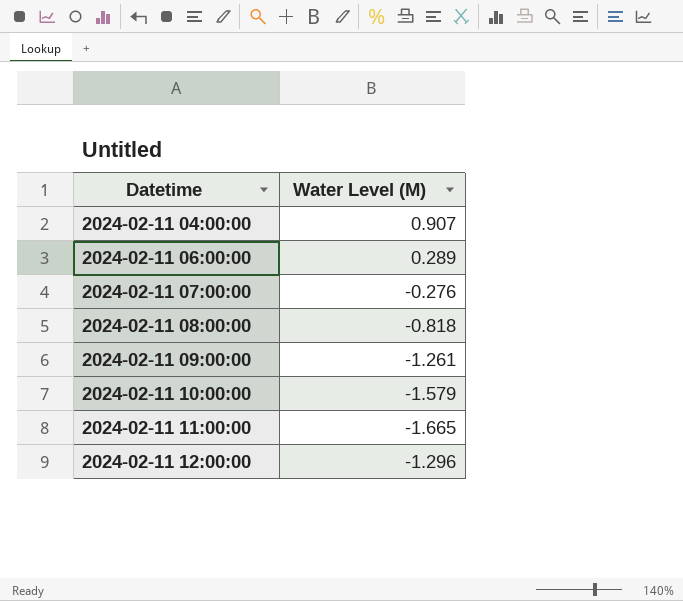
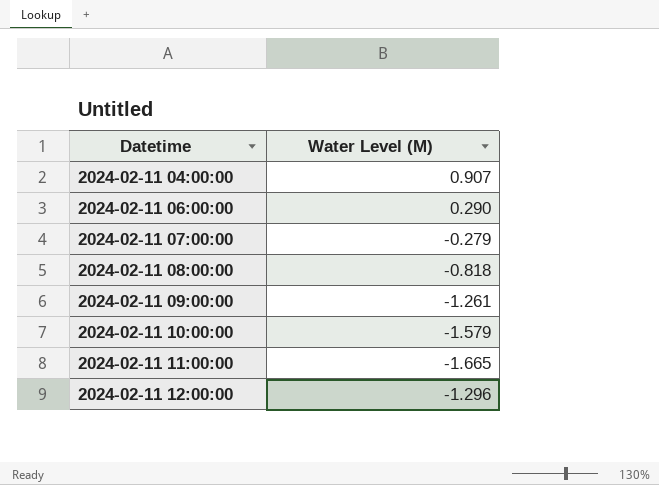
2024-02-11 06:00:00 | Water Level (M): 0.289 -> 0.290
2024-02-11 07:00:00 | Water Level (M): -0.276 -> -0.279

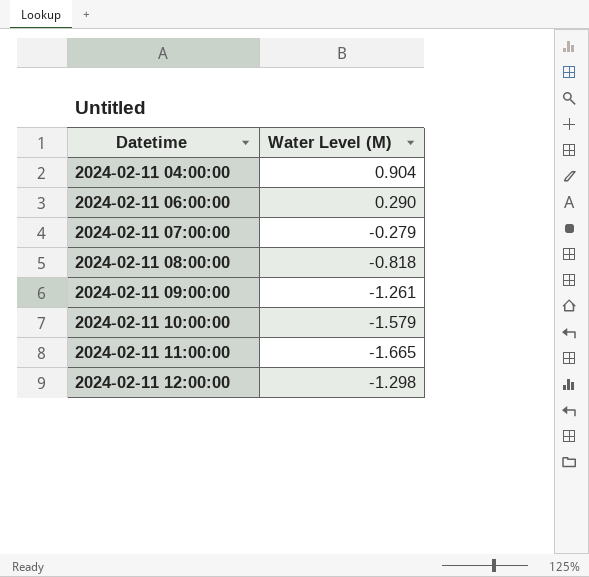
2024-02-11 04:00:00 | Water Level (M): 0.907 -> 0.904
2024-02-11 12:00:00 | Water Level (M): -1.296 -> -1.298

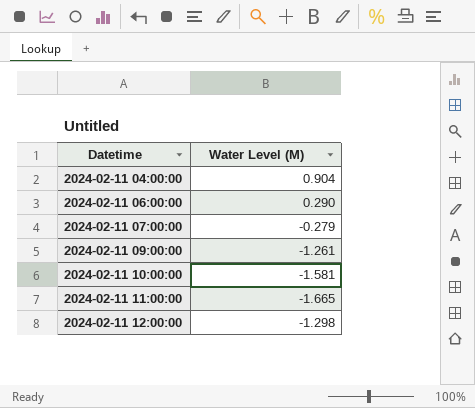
row 2024-02-11 08:00:00: -0.818 -> none
2024-02-11 10:00:00 | Water Level (M): -1.579 -> -1.581

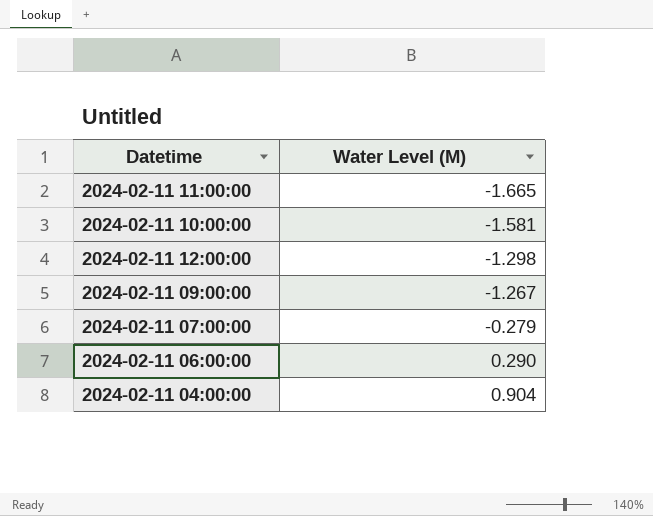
row order: Datetime ascending -> Water Level (M) ascending
2024-02-11 09:00:00 | Water Level (M): -1.261 -> -1.267

